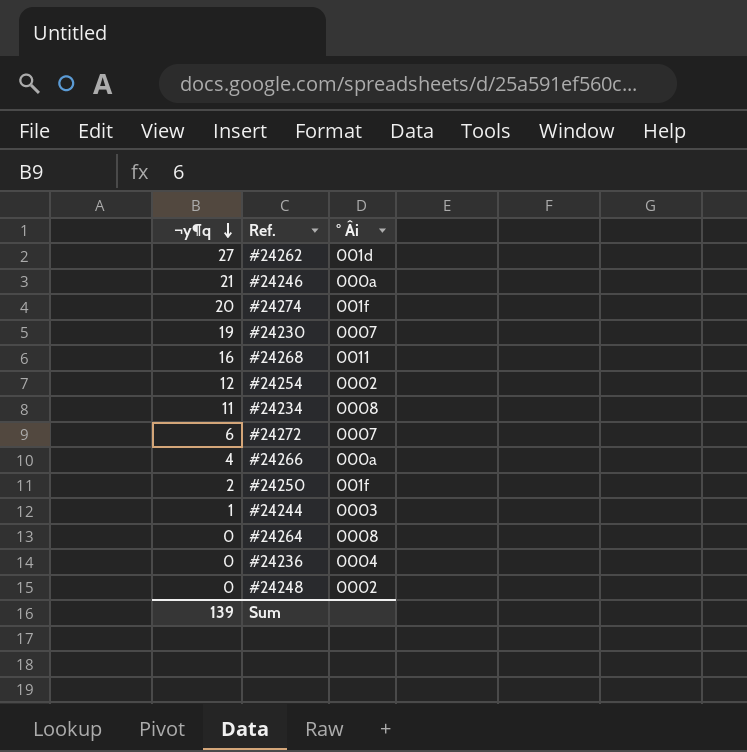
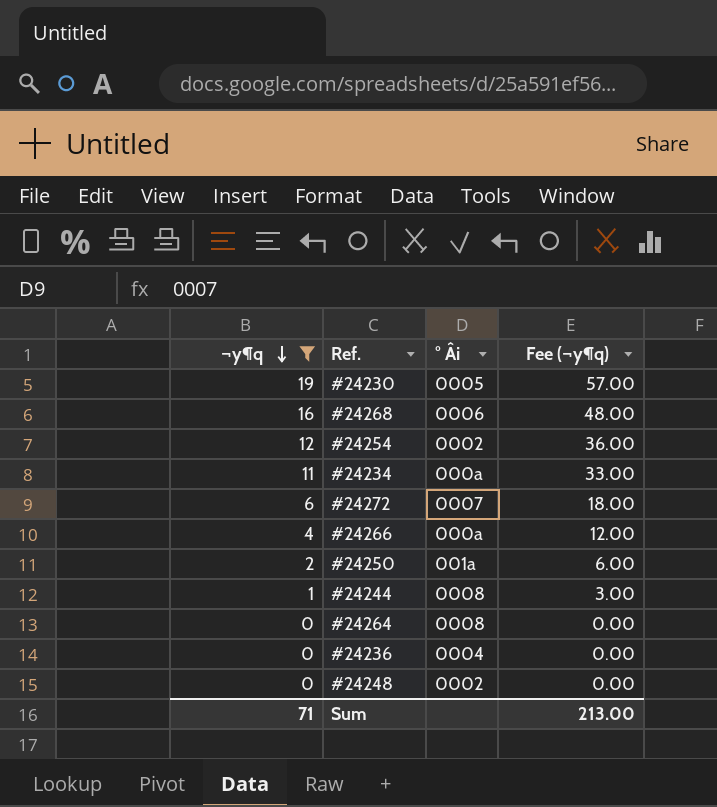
filter: none -> ¬y¶q <= 19
column Fee (¬y¶q) | formula: none -> [¬y¶q] * 3
#24230 | ° Âi: 0007 -> 0005
#24268 | ° Âi: 0011 -> 0006
#24234 | ° Âi: 0008 -> 000a
#24250 | ° Âi: 001f -> 001a
#24244 | ° Âi: 0003 -> 0008
Sum | ¬y¶q: 139 -> 71

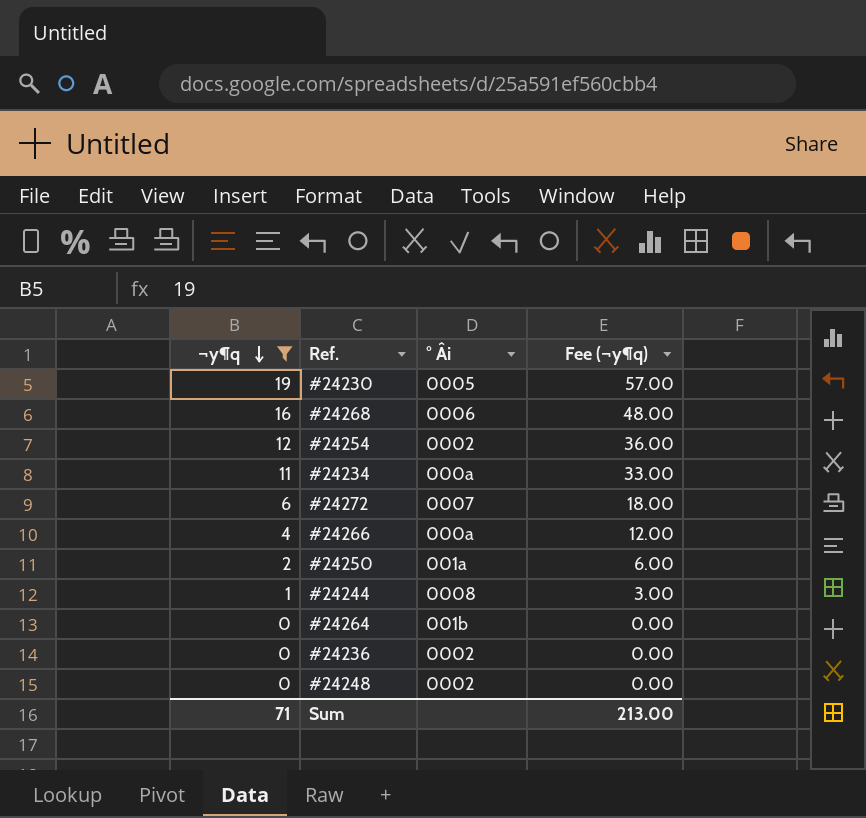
#24264 | ° Âi: 0008 -> 001b
#24236 | ° Âi: 0004 -> 0002

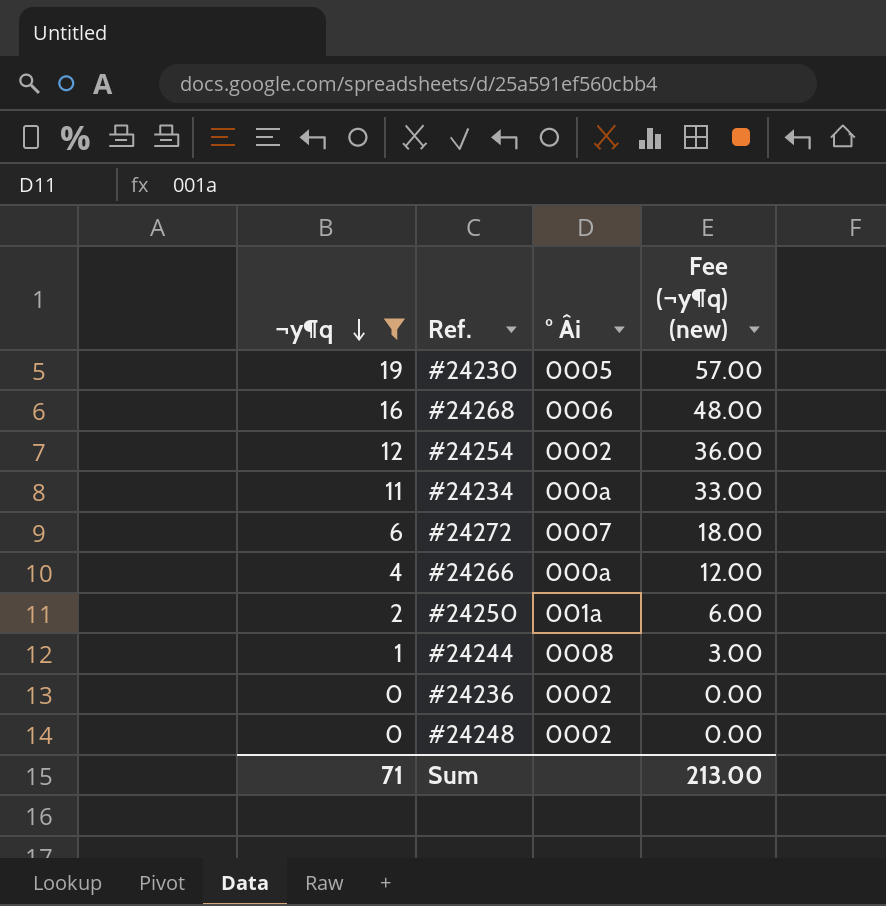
column name: Fee (¬y¶q) -> Fee (¬y¶q) (new)
row #24264: 0 | 001b | 0.00 -> none

